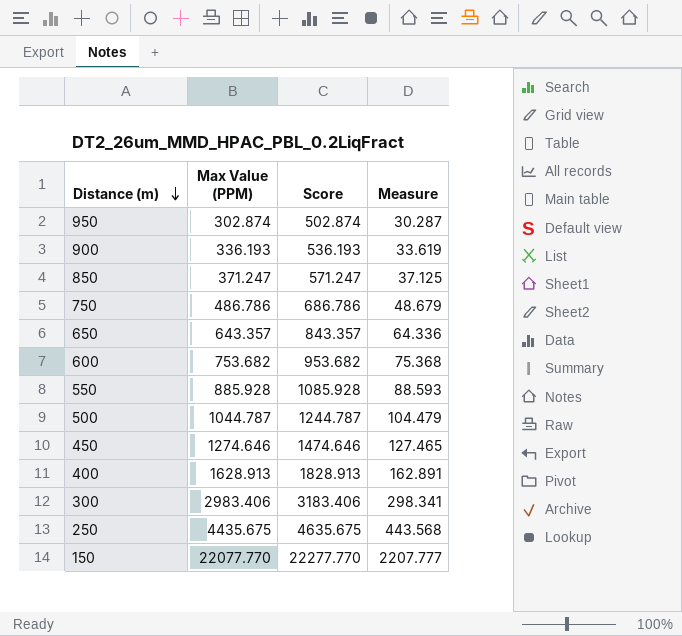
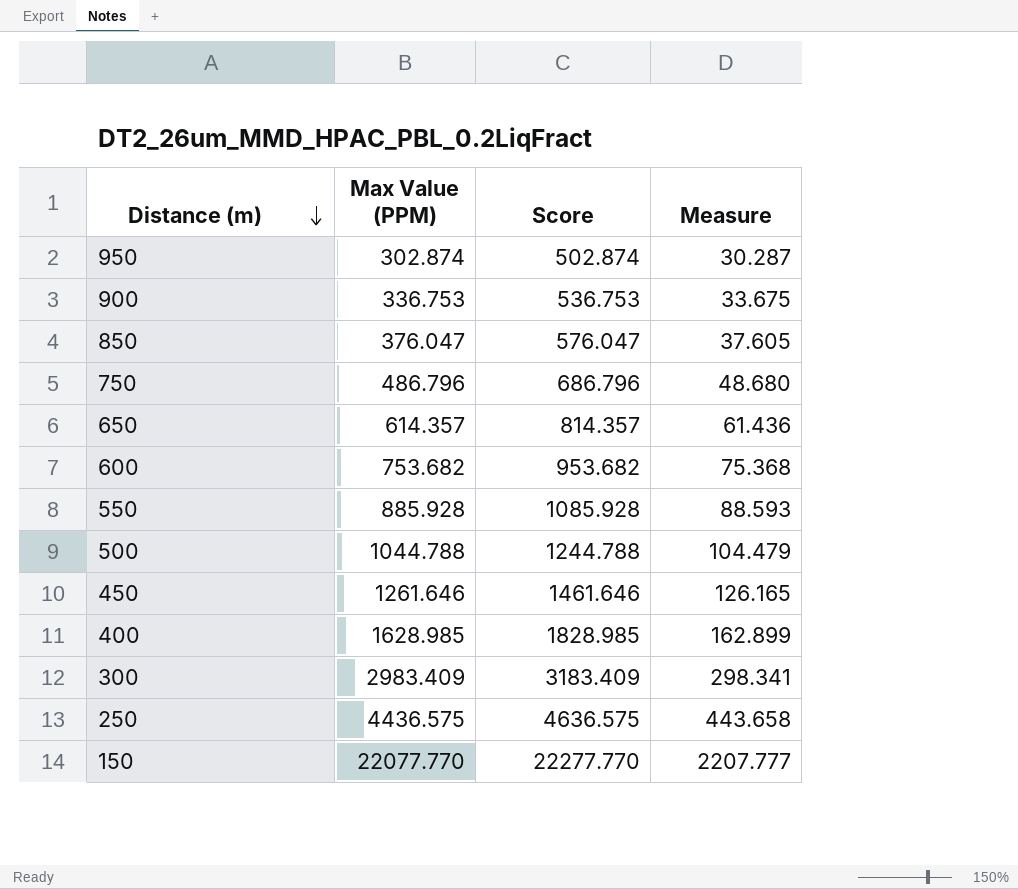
900 | Max Value (PPM): 336.193 -> 336.753
900 | Score: 536.193 -> 536.753
900 | Measure: 33.619 -> 33.675
850 | Max Value (PPM): 371.247 -> 376.047
850 | Score: 571.247 -> 576.047
850 | Measure: 37.125 -> 37.605
750 | Max Value (PPM): 486.786 -> 486.796
750 | Score: 686.786 -> 686.796
750 | Measure: 48.679 -> 48.680
650 | Max Value (PPM): 643.357 -> 614.357
650 | Score: 843.357 -> 814.357
650 | Measure: 64.336 -> 61.436
500 | Max Value (PPM): 1044.787 -> 1044.788
500 | Score: 1244.787 -> 1244.788
450 | Max Value (PPM): 1274.646 -> 1261.646
450 | Score: 1474.646 -> 1461.646
450 | Measure: 127.465 -> 126.165
400 | Max Value (PPM): 1628.913 -> 1628.985
400 | Score: 1828.913 -> 1828.985
400 | Measure: 162.891 -> 162.899
300 | Max Value (PPM): 2983.406 -> 2983.409
300 | Score: 3183.406 -> 3183.409
250 | Max Value (PPM): 4435.675 -> 4436.575
250 | Score: 4635.675 -> 4636.575
250 | Measure: 443.568 -> 443.658

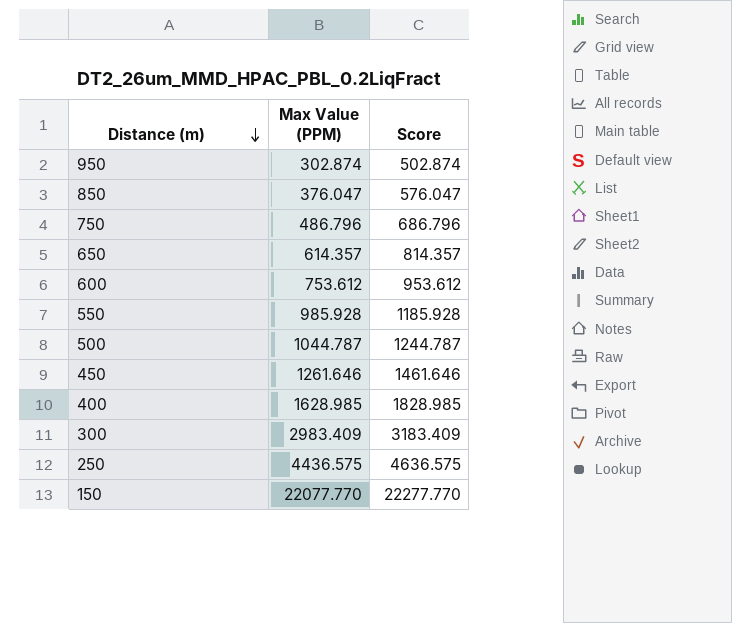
column Measure | formula: [Max Value (PPM)] * 0.1 -> none
row 900: 336.753 | 536.753 | 33.675 -> none
600 | Max Value (PPM): 753.682 -> 753.612
600 | Score: 953.682 -> 953.612
550 | Max Value (PPM): 885.928 -> 985.928
550 | Score: 1085.928 -> 1185.928
500 | Max Value (PPM): 1044.788 -> 1044.787
500 | Score: 1244.788 -> 1244.787

